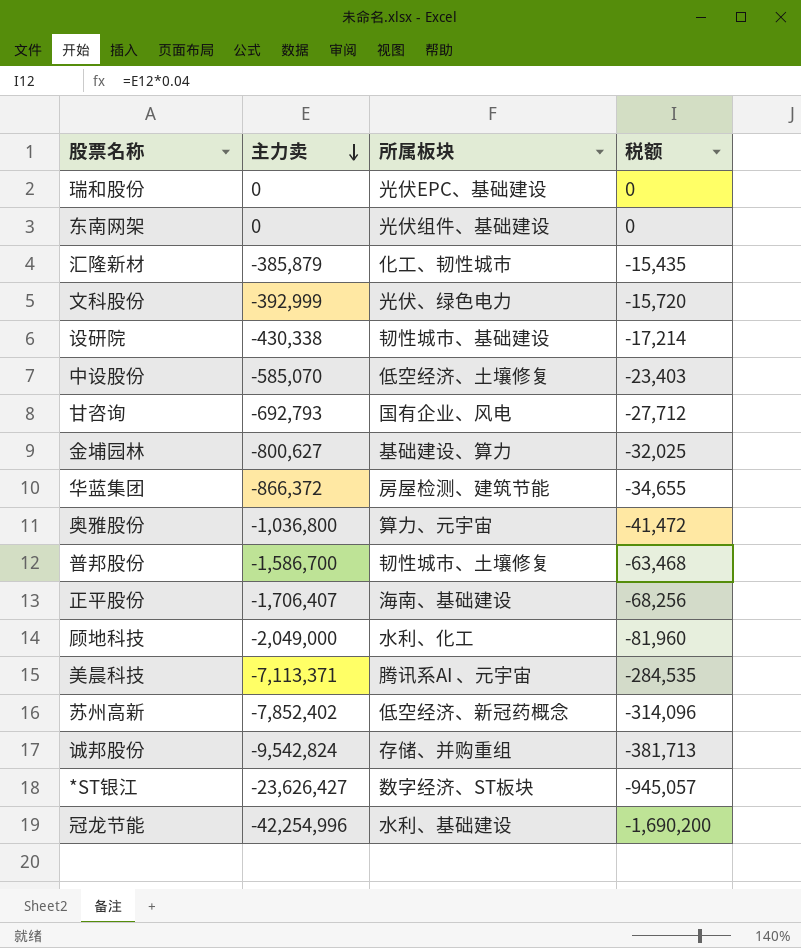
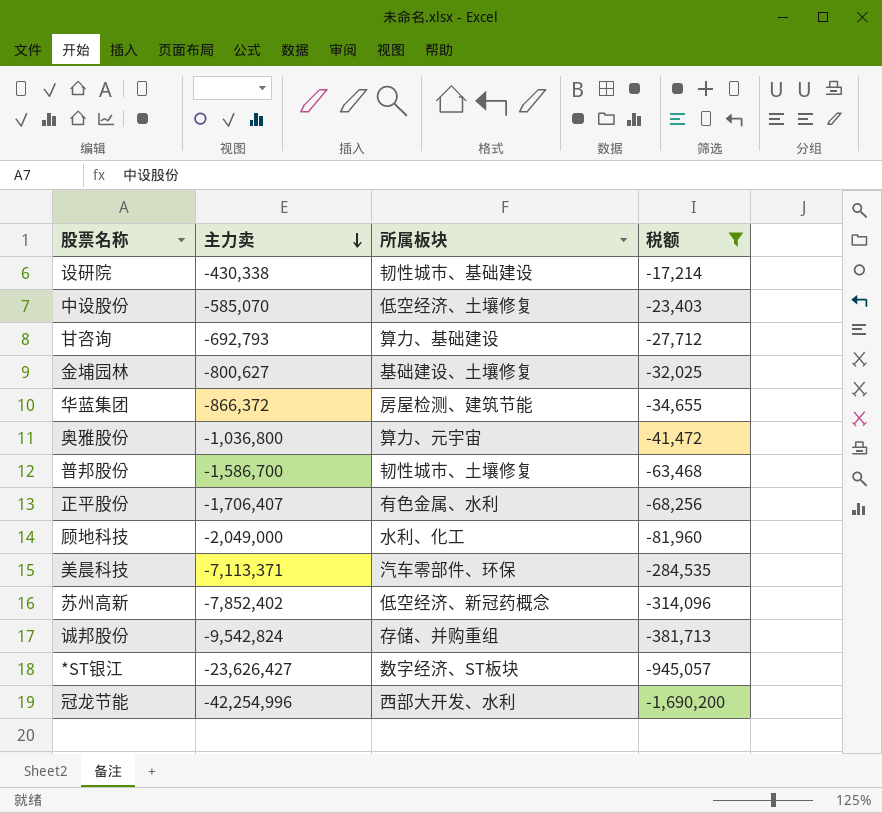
filter: none -> 税额 <= -17,214
甘咨询 | 所属板块: 国有企业、风电 -> 算力、基础建设
金埔园林 | 所属板块: 基础建设、算力 -> 基础建设、土壤修复
正平股份 | 所属板块: 海南、基础建设 -> 有色金属、水利
美晨科技 | 所属板块: 腾讯系AI 、元宇宙 -> 汽车零部件、环保
冠龙节能 | 所属板块: 水利、基础建设 -> 西部大开发、水利

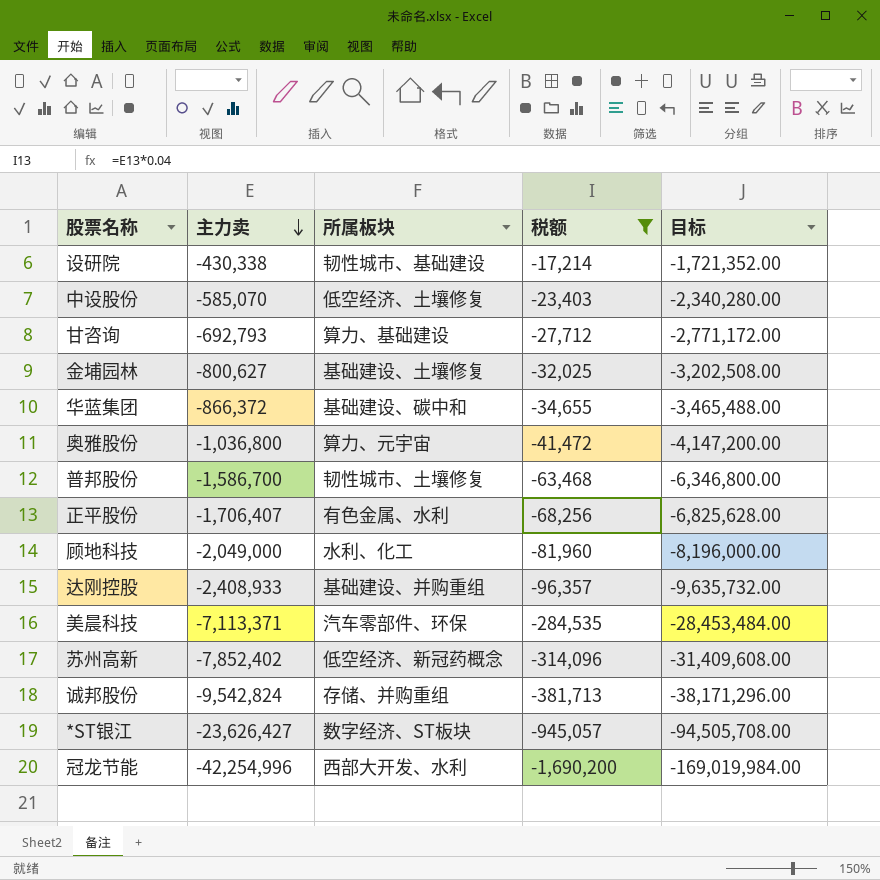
column 目标 | formula: none -> [主力卖] * 4
华蓝集团 | 所属板块: 房屋检测、建筑节能 -> 基础建设、碳中和
row 达刚控股: none -> -2,408,933 | 基础建设、并购重组 | -96,357 | -9,635,732.00

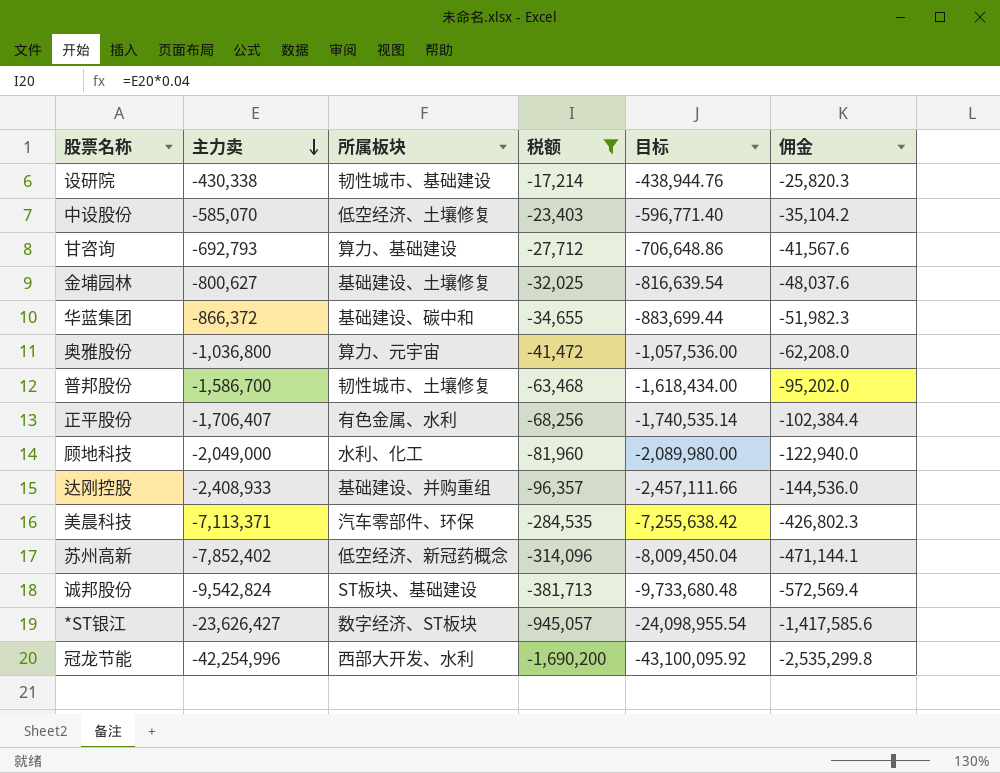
column 目标 | formula: [主力卖] * 4 -> [主力卖] * 1.02
column 佣金 | formula: none -> [主力卖] * 0.06
诚邦股份 | 所属板块: 存储、并购重组 -> ST板块、基础建设

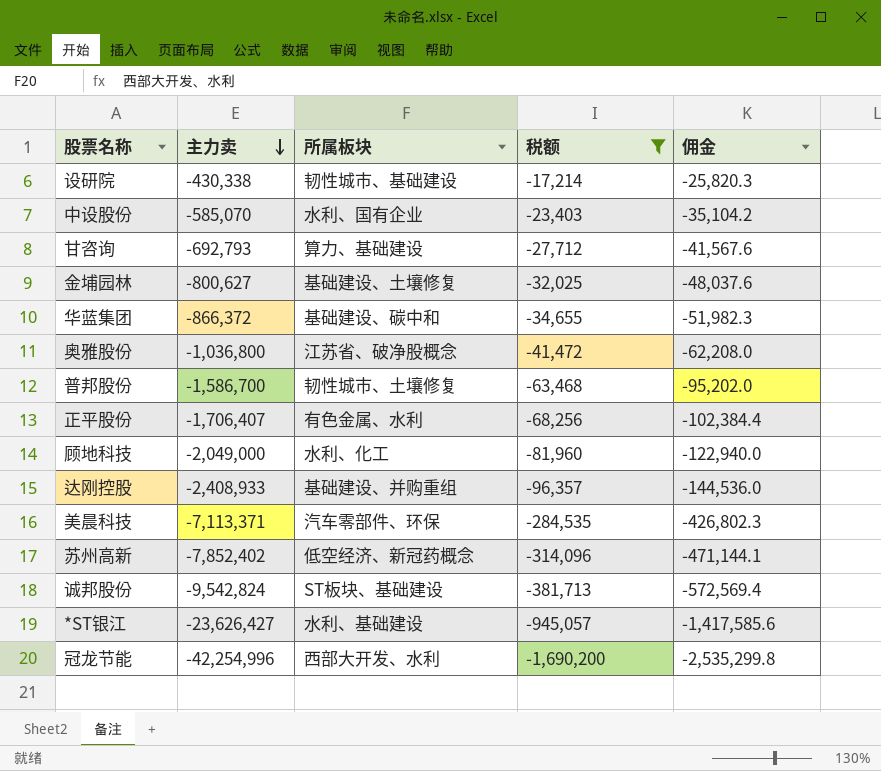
column 目标 | formula: [主力卖] * 1.02 -> none
中设股份 | 所属板块: 低空经济、土壤修复 -> 水利、国有企业
奥雅股份 | 所属板块: 算力、元宇宙 -> 江苏省、破净股概念
*ST银江 | 所属板块: 数字经济、ST板块 -> 水利、基础建设

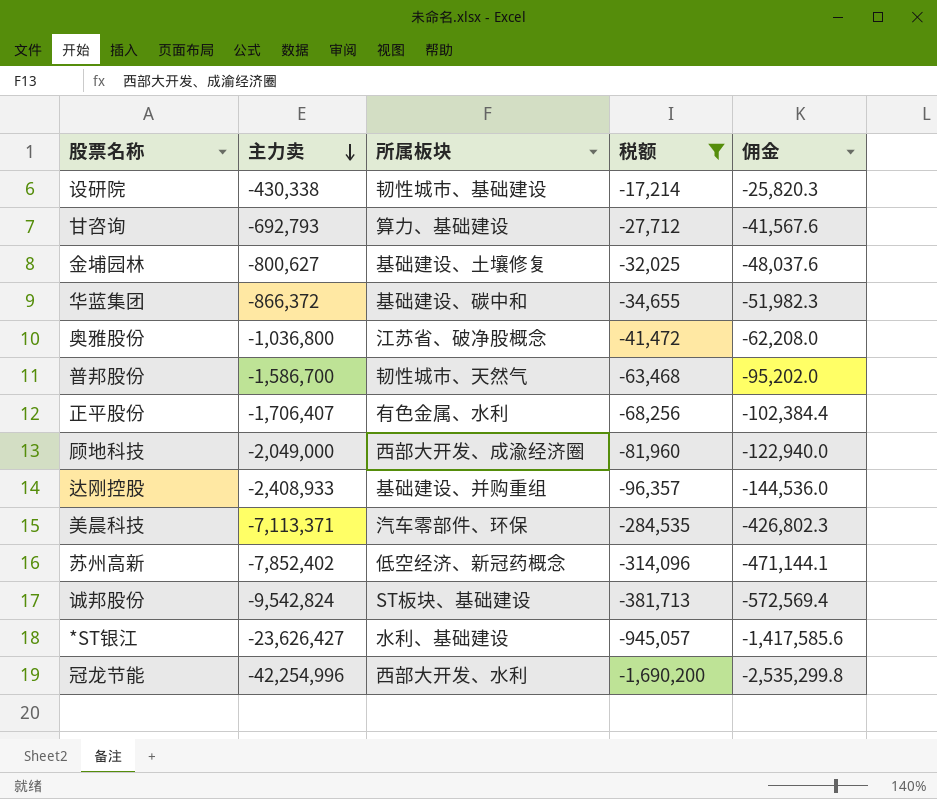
row 中设股份: -585,070 | 水利、国有企业 | -23,403 | -35,104.2 -> none
普邦股份 | 所属板块: 韧性城市、土壤修复 -> 韧性城市、天然气
顾地科技 | 所属板块: 水利、化工 -> 西部大开发、成渝经济圈

